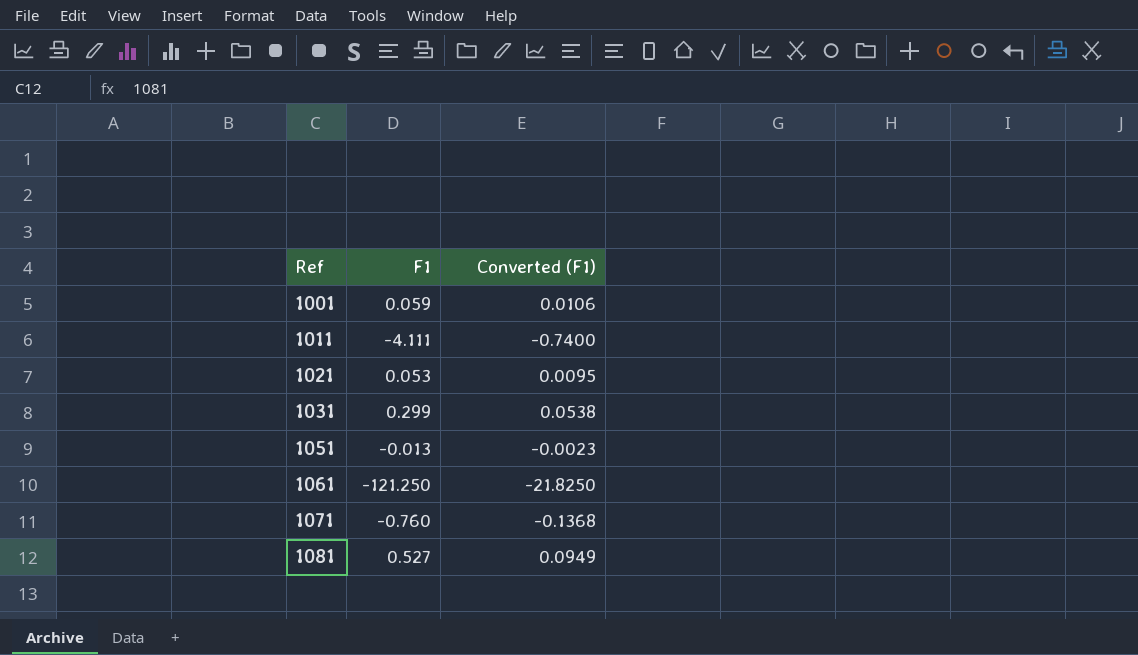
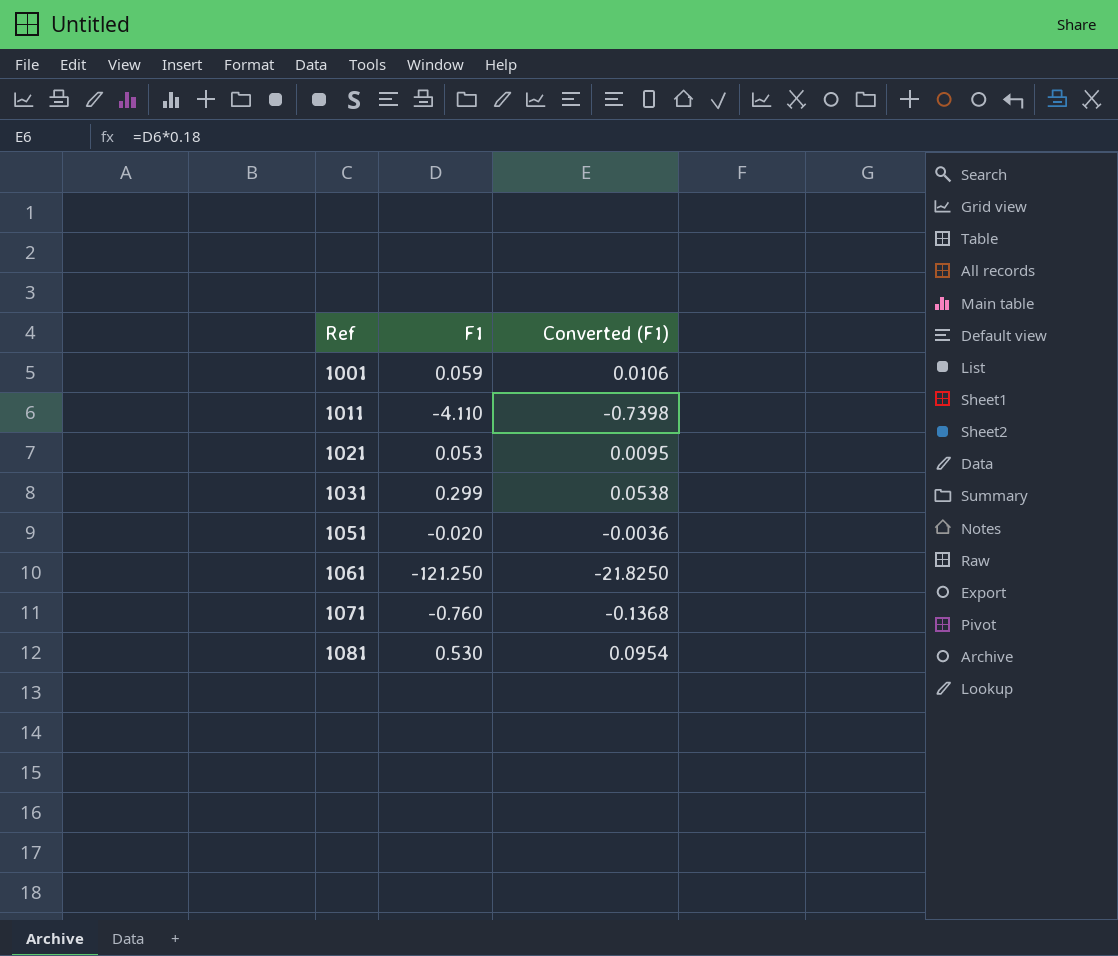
1011 | F1: -4.111 -> -4.110
1011 | Converted (F1): -0.7400 -> -0.7398
1051 | F1: -0.013 -> -0.020
1051 | Converted (F1): -0.0023 -> -0.0036
1081 | F1: 0.527 -> 0.530
1081 | Converted (F1): 0.0949 -> 0.0954

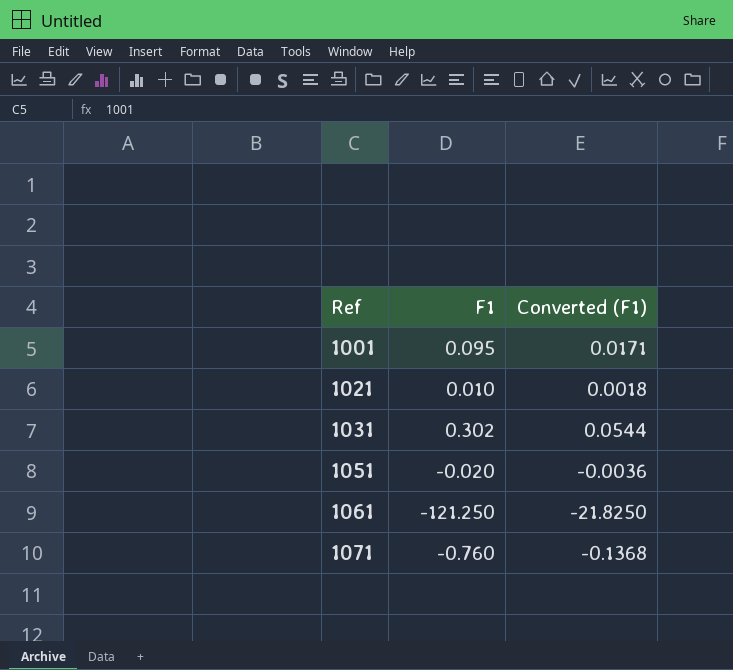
row 1011: -4.110 | -0.7398 -> none
row 1081: 0.530 | 0.0954 -> none
1001 | F1: 0.059 -> 0.095
1001 | Converted (F1): 0.0106 -> 0.0171
1021 | F1: 0.053 -> 0.010
1021 | Converted (F1): 0.0095 -> 0.0018
1031 | F1: 0.299 -> 0.302
1031 | Converted (F1): 0.0538 -> 0.0544

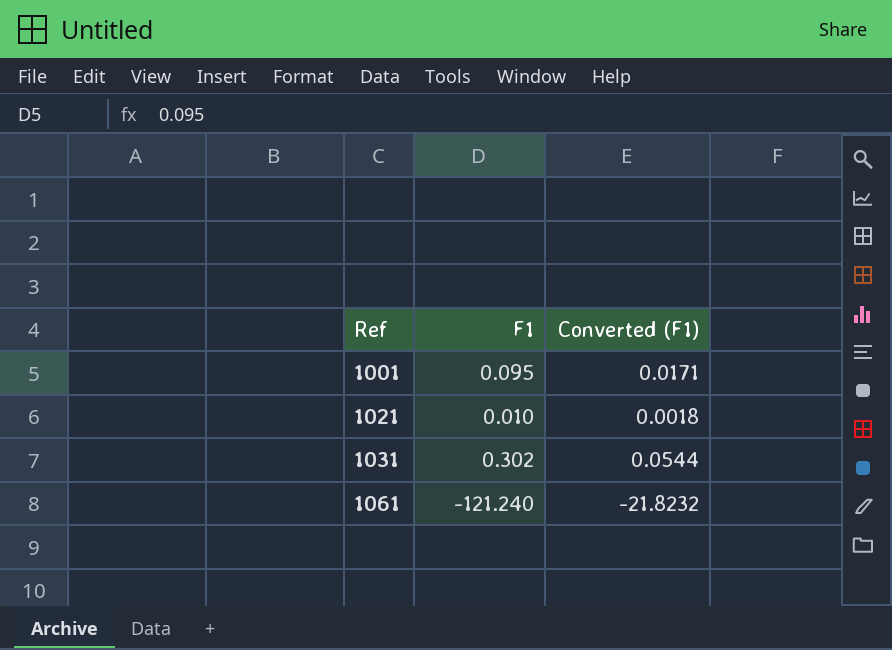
row 1051: -0.020 | -0.0036 -> none
row 1071: -0.760 | -0.1368 -> none
1061 | F1: -121.250 -> -121.240
1061 | Converted (F1): -21.8250 -> -21.8232

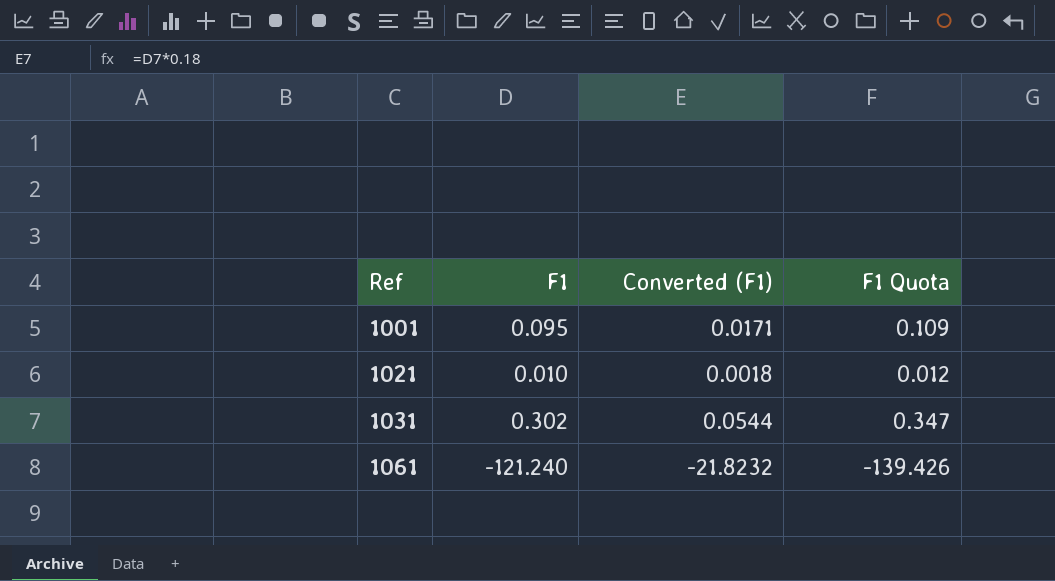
column F1 Quota | formula: none -> [F1] * 1.15

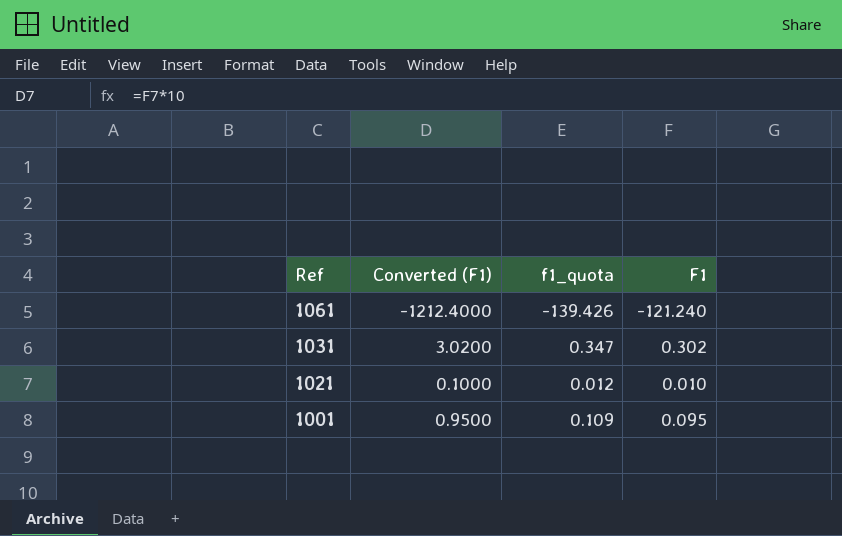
row order: Ref ascending -> Ref descending
column Converted (F1) | formula: [F1] * 0.18 -> [F1] * 10
column name: F1 Quota -> f1_quota
column F1 | position: 2 -> 4

